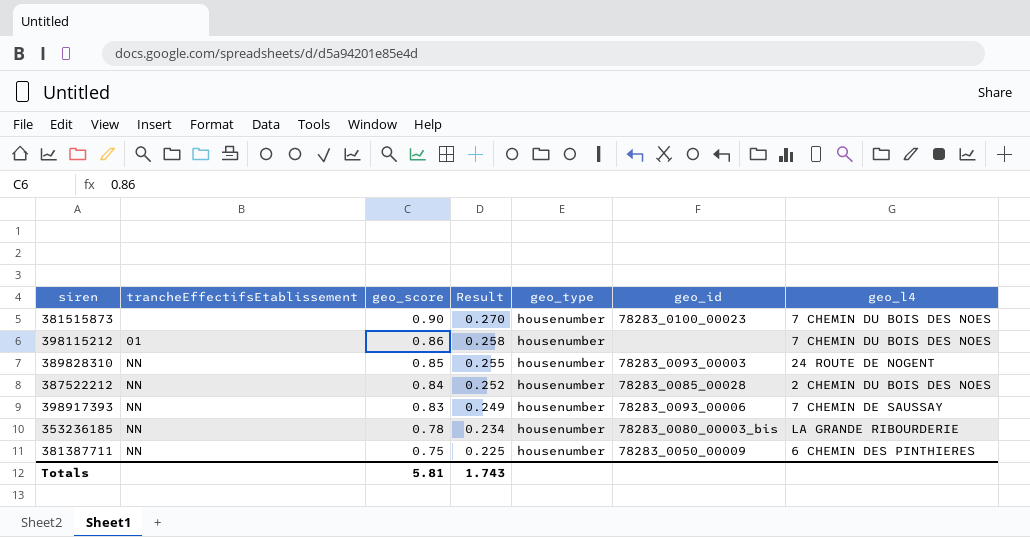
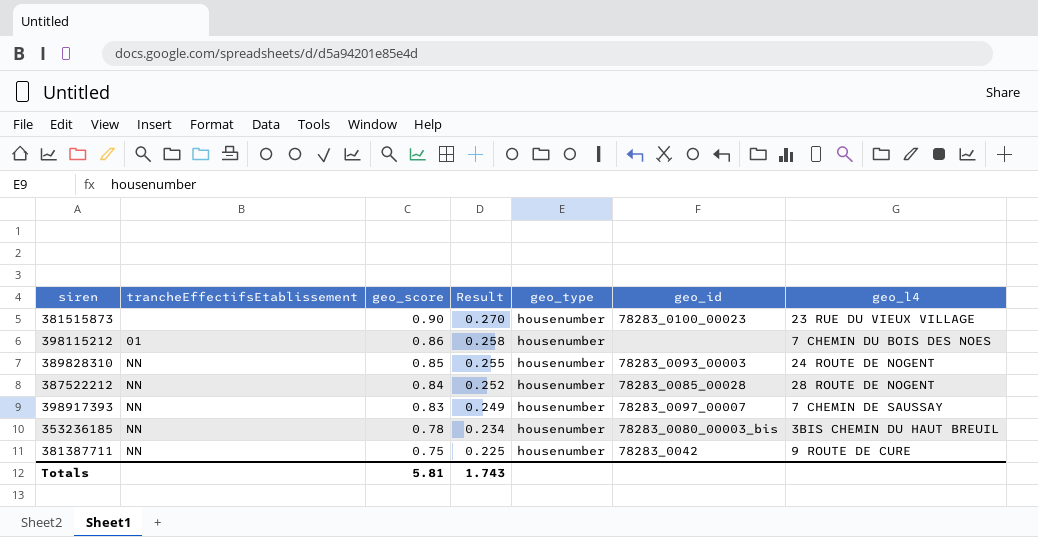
381515873 | geo_l4: 7 CHEMIN DU BOIS DES NOES -> 23 RUE DU VIEUX VILLAGE
387522212 | geo_l4: 2 CHEMIN DU BOIS DES NOES -> 28 ROUTE DE NOGENT
398917393 | geo_id: 78283_0093_00006 -> 78283_0097_00007
353236185 | geo_l4: LA GRANDE RIBOURDERIE -> 3BIS CHEMIN DU HAUT BREUIL
381387711 | geo_id: 78283_0050_00009 -> 78283_0042
381387711 | geo_l4: 6 CHEMIN DES PINTHIERES -> 9 ROUTE DE CURE

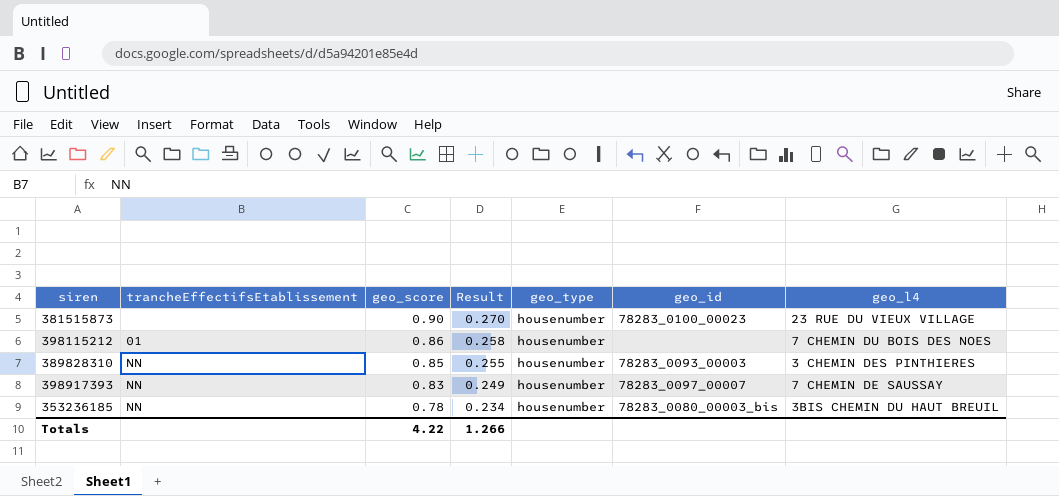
row 387522212: NN | 0.84 | 0.252 | housenumber | 78283_0085_00028 | 28 ROUTE DE NOGENT -> none
row 381387711: NN | 0.75 | 0.225 | housenumber | 78283_0042 | 9 ROUTE DE CURE -> none
389828310 | geo_l4: 24 ROUTE DE NOGENT -> 3 CHEMIN DES PINTHIERES
Totals | geo_score: 5.81 -> 4.22
Totals | Result: 1.743 -> 1.266

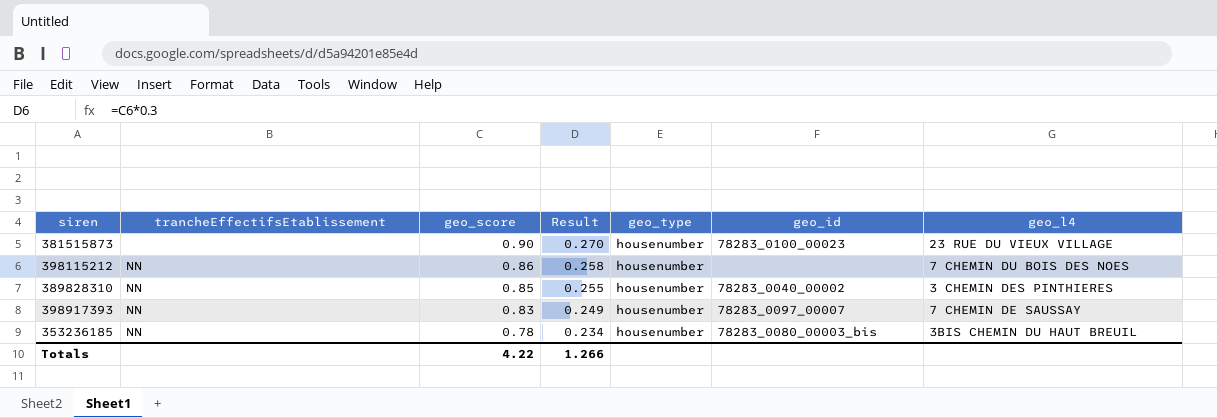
398115212 | trancheEffectifsEtablissement: 01 -> NN
389828310 | geo_id: 78283_0093_00003 -> 78283_0040_00002

